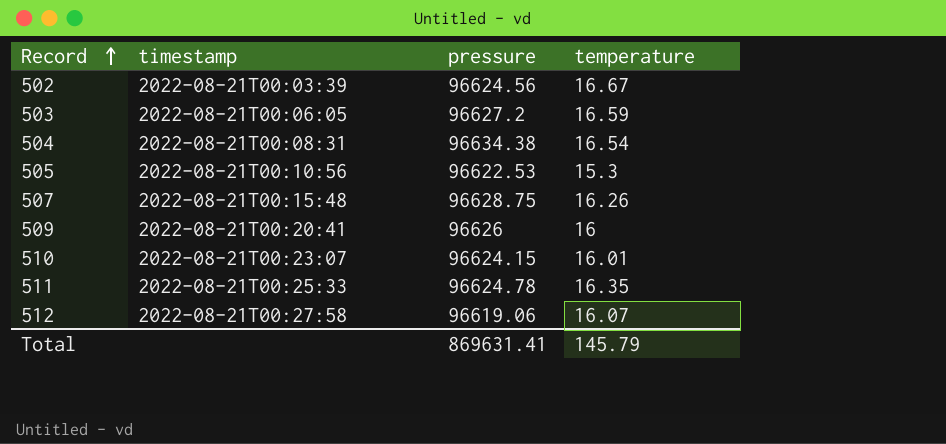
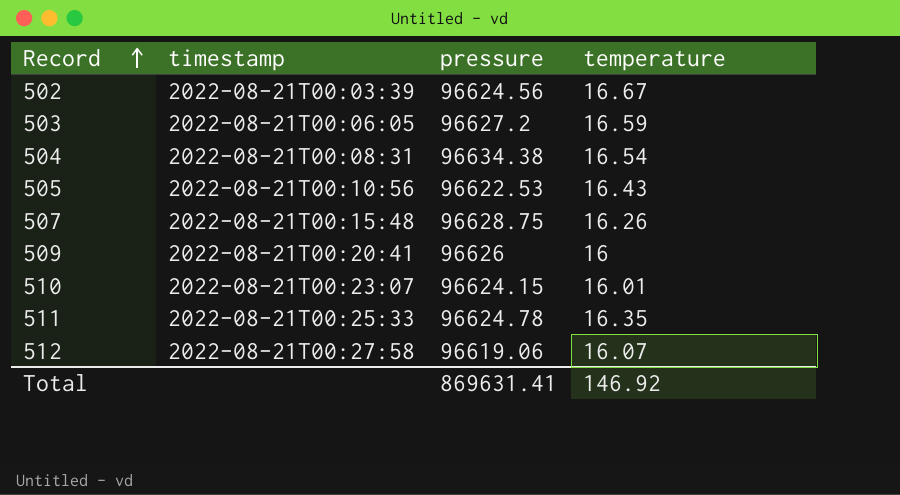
505 | temperature: 15.3 -> 16.43
Total | temperature: 145.79 -> 146.92

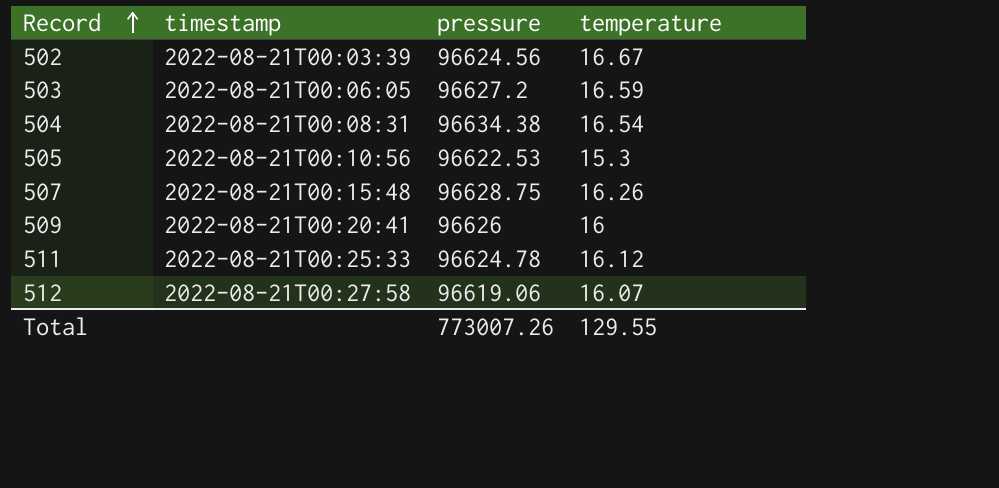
row 510: 2022-08-21T00:23:07 | 96624.15 | 16.01 -> none
505 | temperature: 16.43 -> 15.3
511 | temperature: 16.35 -> 16.12
Total | pressure: 869631.41 -> 773007.26
Total | temperature: 146.92 -> 129.55

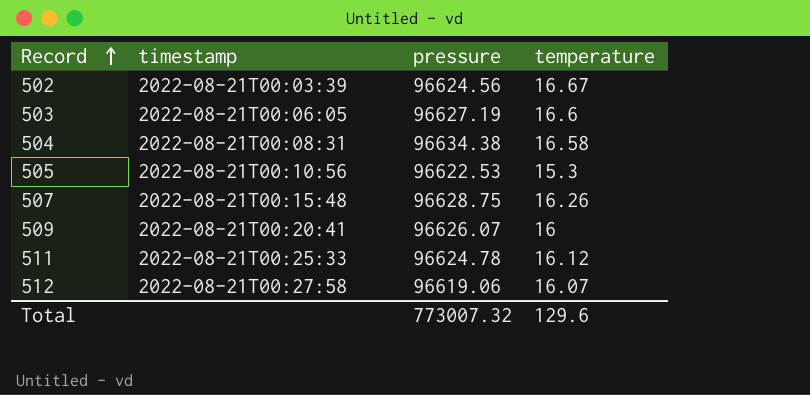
503 | pressure: 96627.2 -> 96627.19
503 | temperature: 16.59 -> 16.6
504 | temperature: 16.54 -> 16.58
509 | pressure: 96626 -> 96626.07
Total | pressure: 773007.26 -> 773007.32
Total | temperature: 129.55 -> 129.6

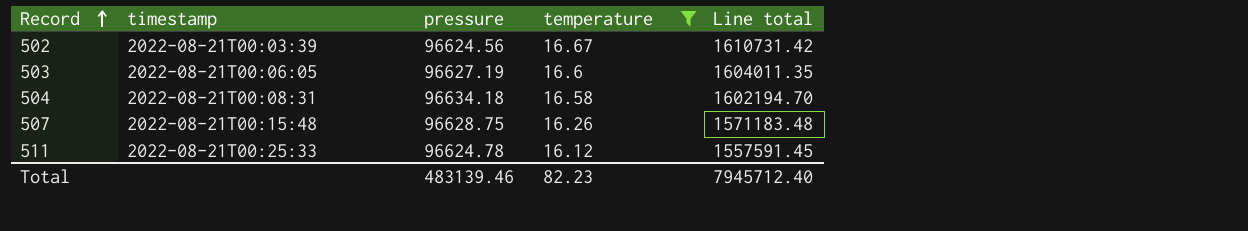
filter: none -> temperature >= 16.12
column Line total | formula: none -> [pressure] * [temperature]
504 | pressure: 96634.38 -> 96634.18
Total | pressure: 773007.32 -> 483139.46
Total | temperature: 129.6 -> 82.23

